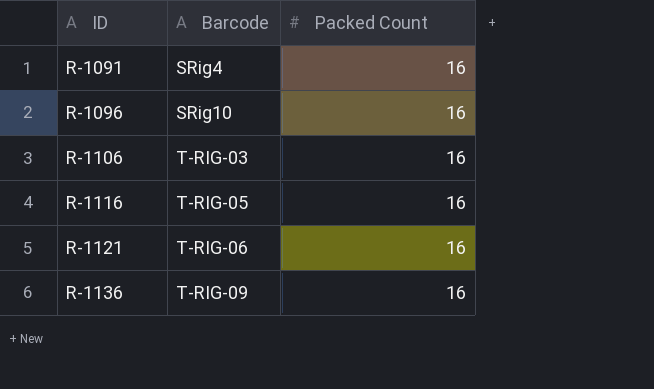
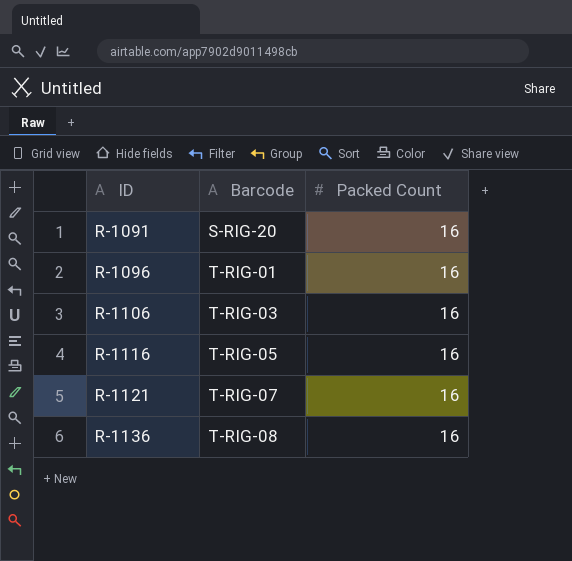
R-1091 | Barcode: SRig4 -> S-RIG-20
R-1096 | Barcode: SRig10 -> T-RIG-01
R-1121 | Barcode: T-RIG-06 -> T-RIG-07
R-1136 | Barcode: T-RIG-09 -> T-RIG-08

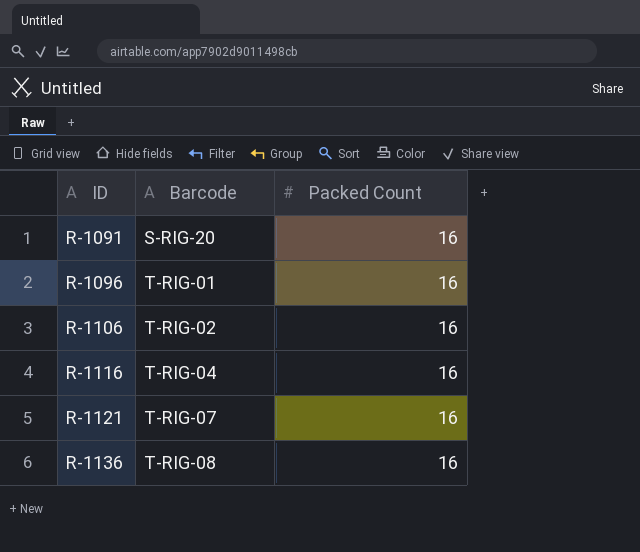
R-1106 | Barcode: T-RIG-03 -> T-RIG-02
R-1116 | Barcode: T-RIG-05 -> T-RIG-04

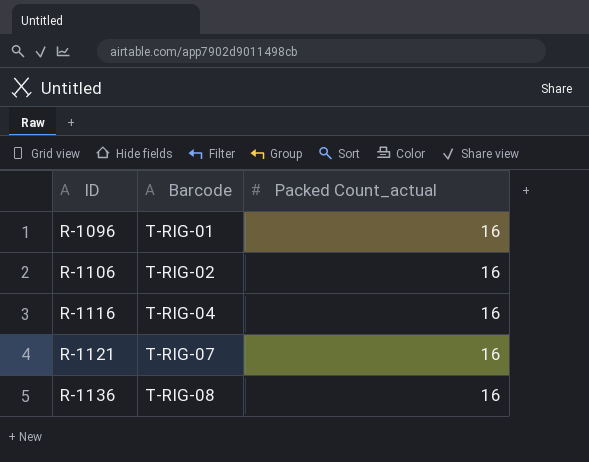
column name: Packed Count -> Packed Count_actual
row R-1091: S-RIG-20 | 16 -> none

